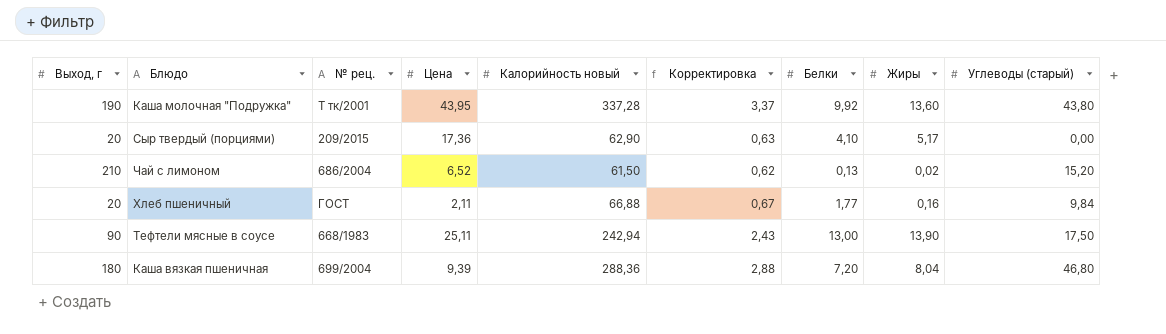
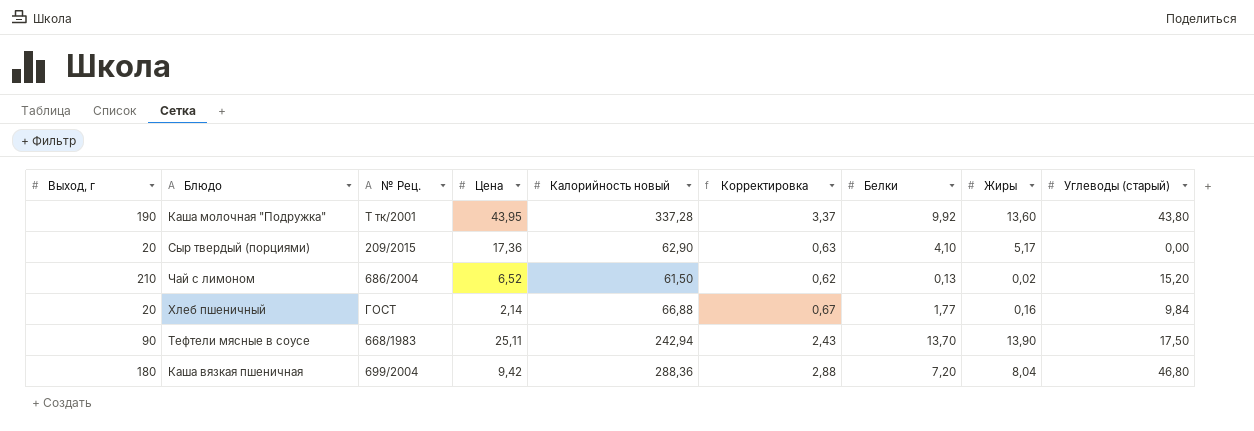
column name: № рец. -> № Рец.
Хлеб пшеничный | Цена: 2,11 -> 2,14
Тефтели мясные в соусе | Белки: 13,00 -> 13,70
Каша вязкая пшеничная | Цена: 9,39 -> 9,42

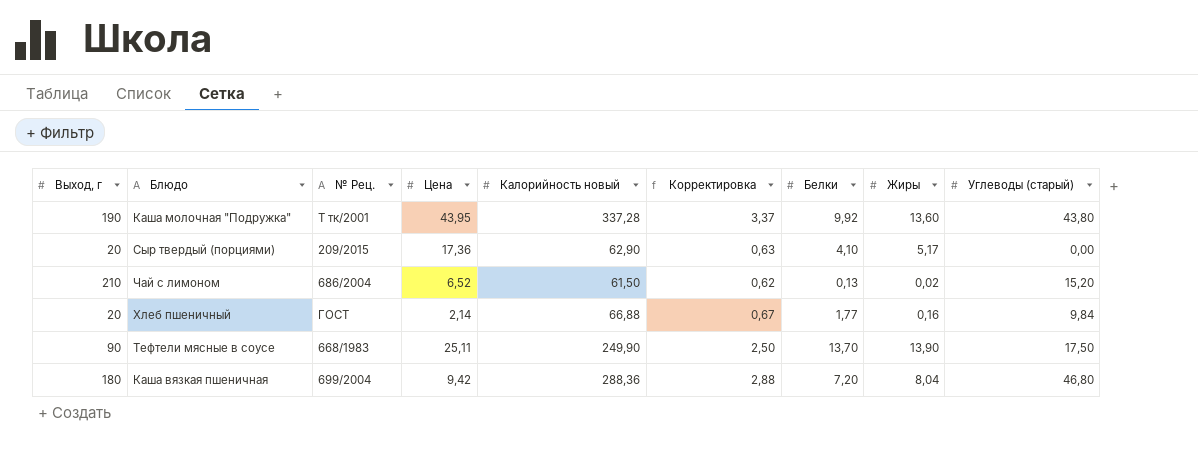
Тефтели мясные в соусе | Калорийность новый: 242,94 -> 249,90
Тефтели мясные в соусе | Корректировка: 2,43 -> 2,50

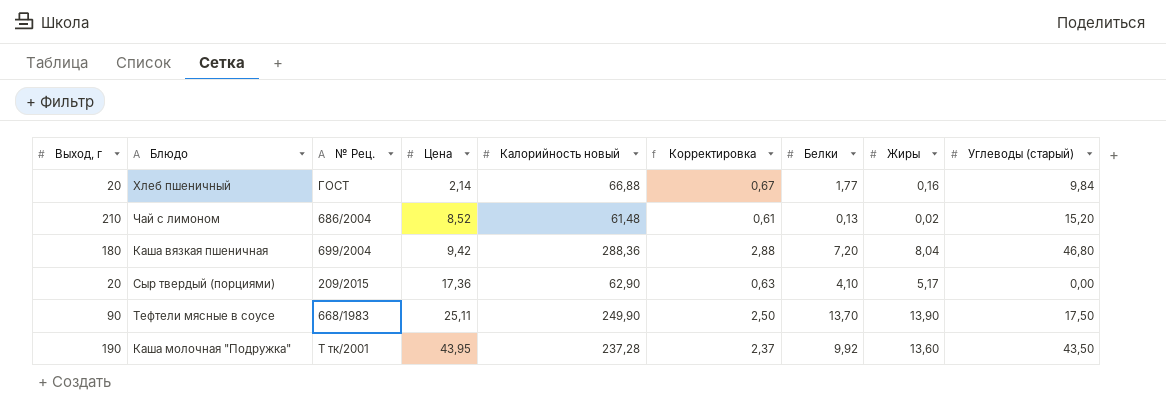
row order: none -> Цена ascending
Чай с лимоном | Цена: 6,52 -> 8,52
Чай с лимоном | Калорийность новый: 61,50 -> 61,48
Чай с лимоном | Корректировка: 0,62 -> 0,61
Каша молочная "Подружка" | Калорийность новый: 337,28 -> 237,28
Каша молочная "Подружка" | Корректировка: 3,37 -> 2,37
Каша молочная "Подружка" | Углеводы (старый): 43,80 -> 43,50

